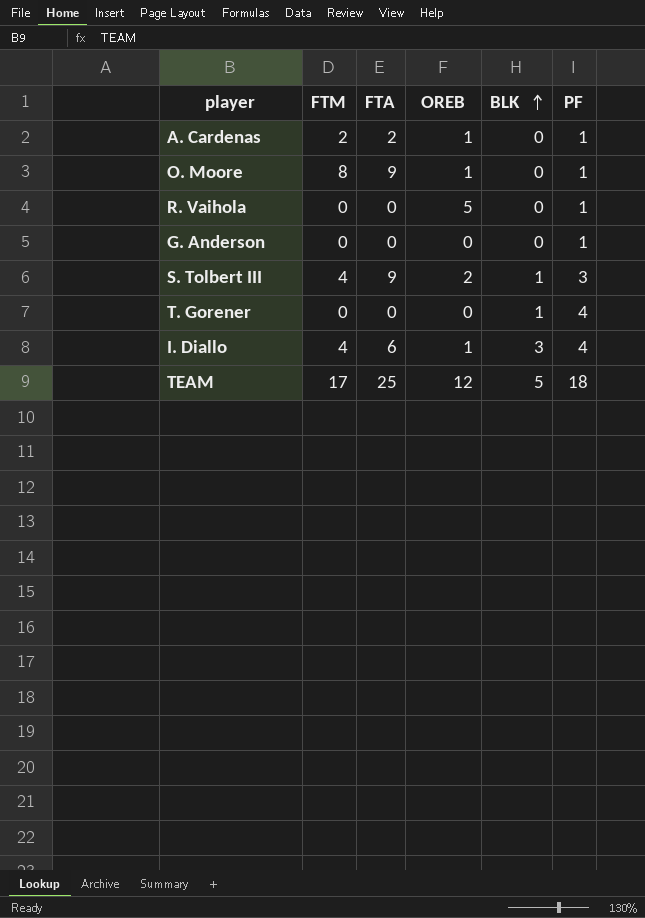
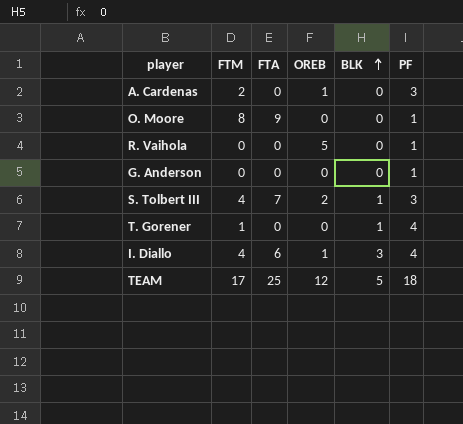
A. Cardenas | FTA: 2 -> 0
A. Cardenas | PF: 1 -> 3
O. Moore | OREB: 1 -> 0
S. Tolbert III | FTA: 9 -> 7
T. Gorener | FTM: 0 -> 1

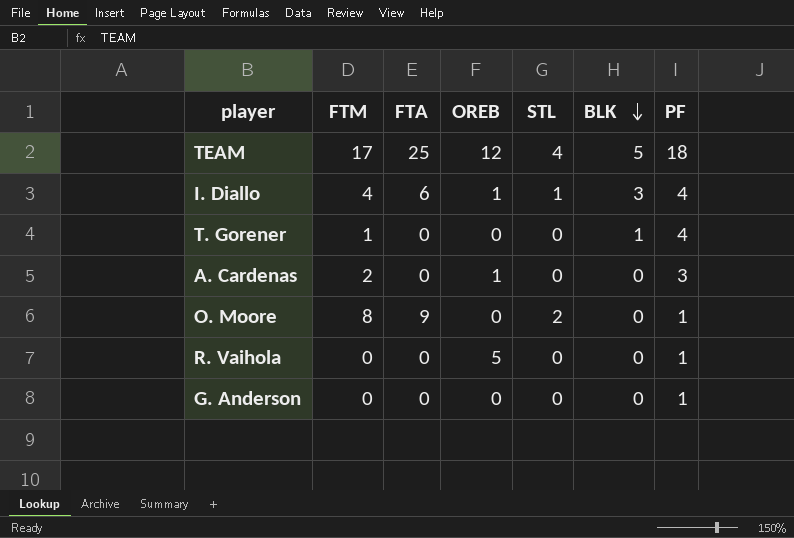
row order: BLK ascending -> BLK descending
column STL | position: none -> 5
row S. Tolbert III: 4 | 7 | 2 | 1 | 3 -> none

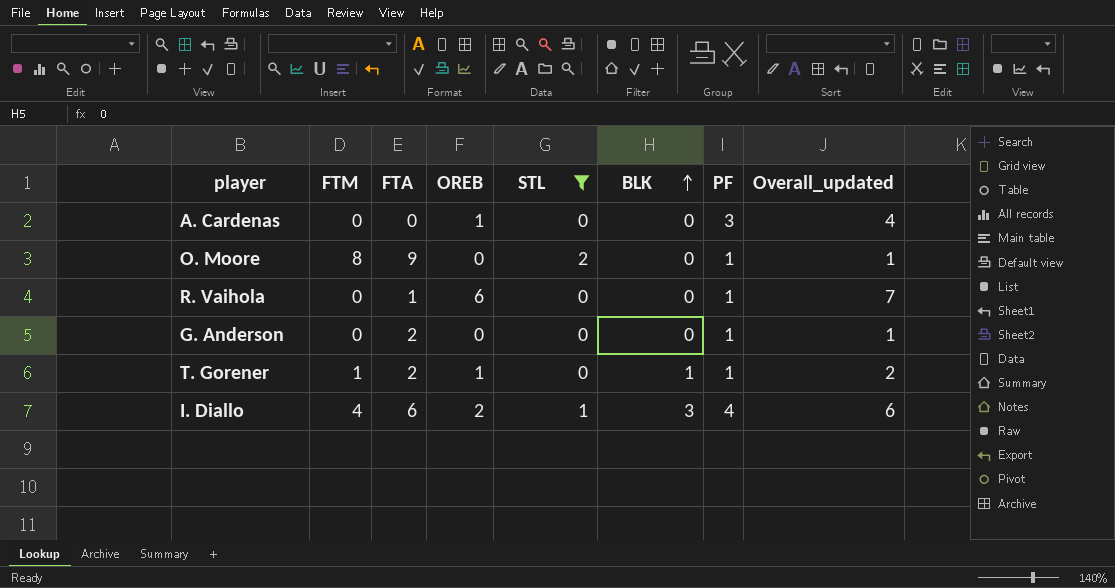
filter: none -> STL != 4
row order: BLK descending -> BLK ascending
column Overall_updated | formula: none -> [OREB] + [PF]
A. Cardenas | FTM: 2 -> 0
R. Vaihola | FTA: 0 -> 1
R. Vaihola | OREB: 5 -> 6
G. Anderson | FTA: 0 -> 2
T. Gorener | FTA: 0 -> 2
T. Gorener | OREB: 0 -> 1
T. Gorener | PF: 4 -> 1
I. Diallo | OREB: 1 -> 2

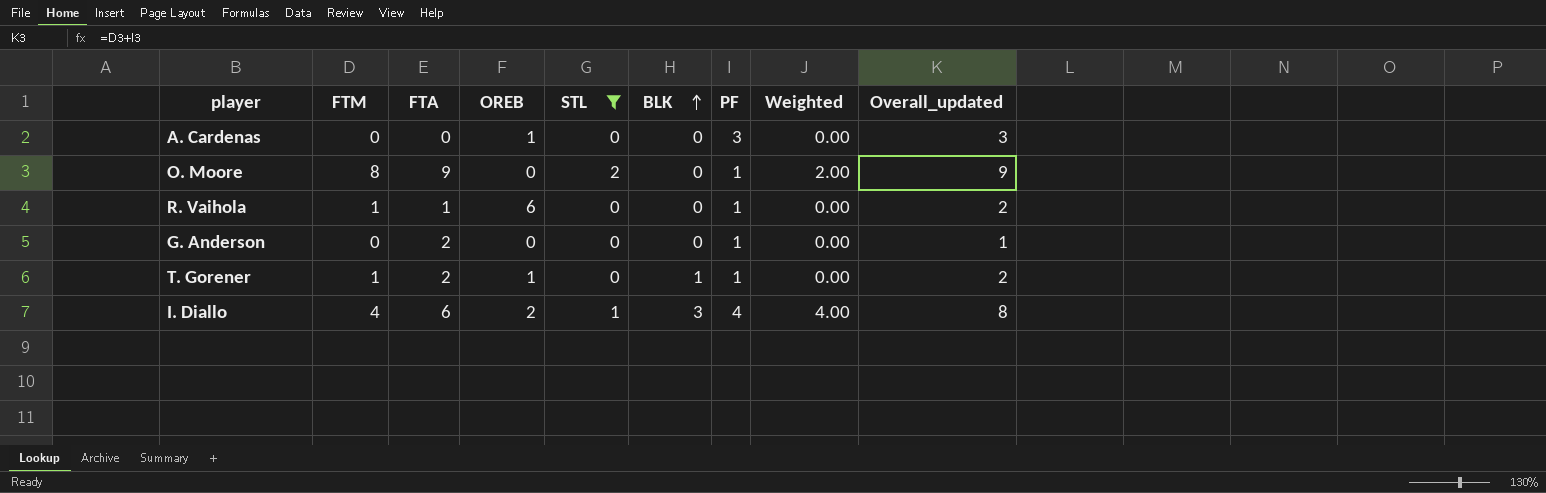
column Weighted | formula: none -> [STL] * [PF]
column Overall_updated | formula: [OREB] + [PF] -> [FTM] + [PF]
R. Vaihola | FTM: 0 -> 1

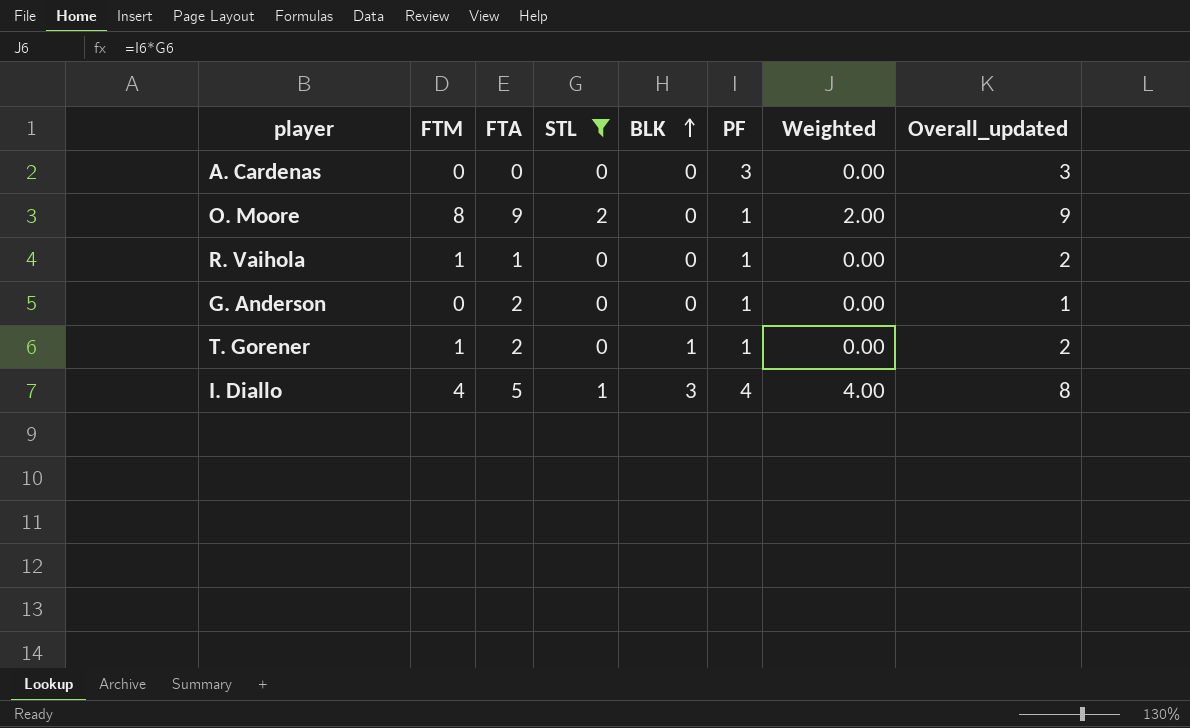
column OREB | position: 4 -> none
I. Diallo | FTA: 6 -> 5

